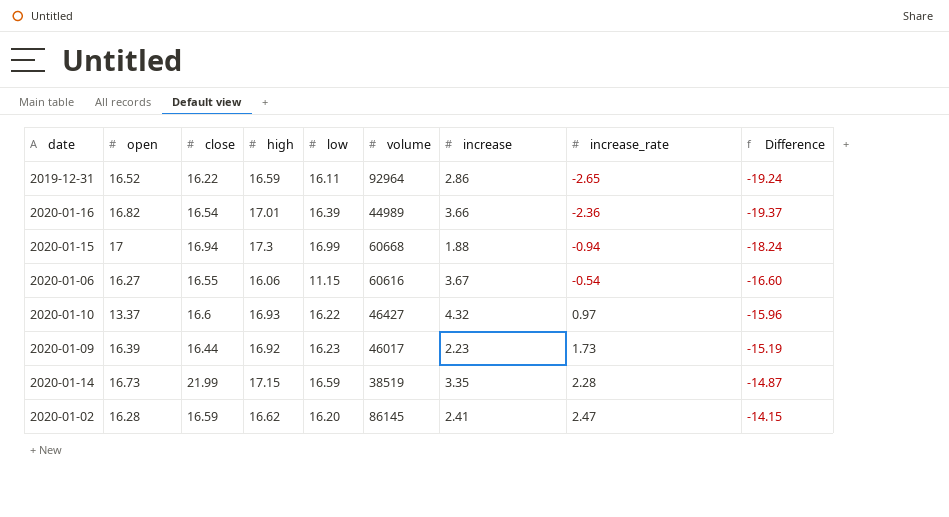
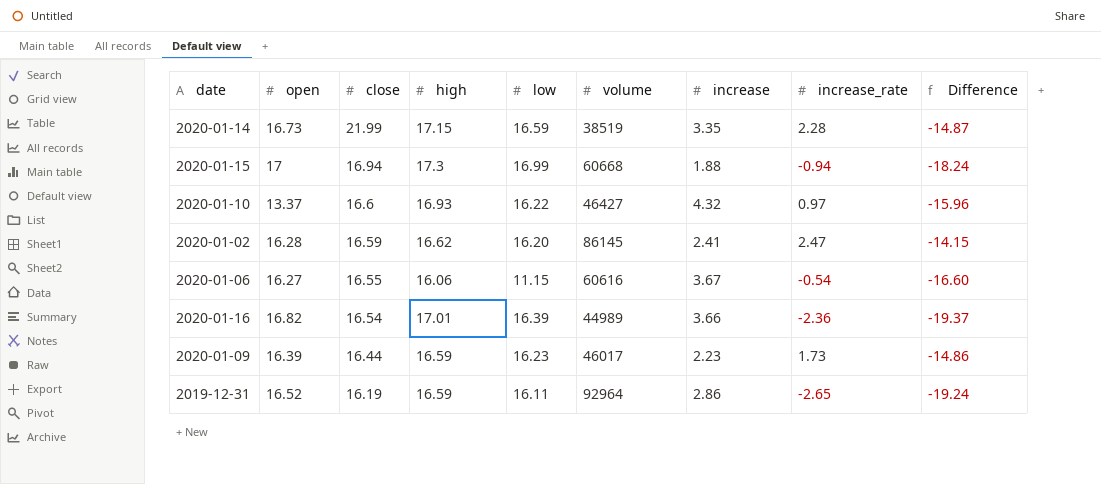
row order: increase_rate ascending -> close descending
2020-01-09 | high: 16.92 -> 16.59
2020-01-09 | Difference: -15.19 -> -14.86
2019-12-31 | close: 16.22 -> 16.19

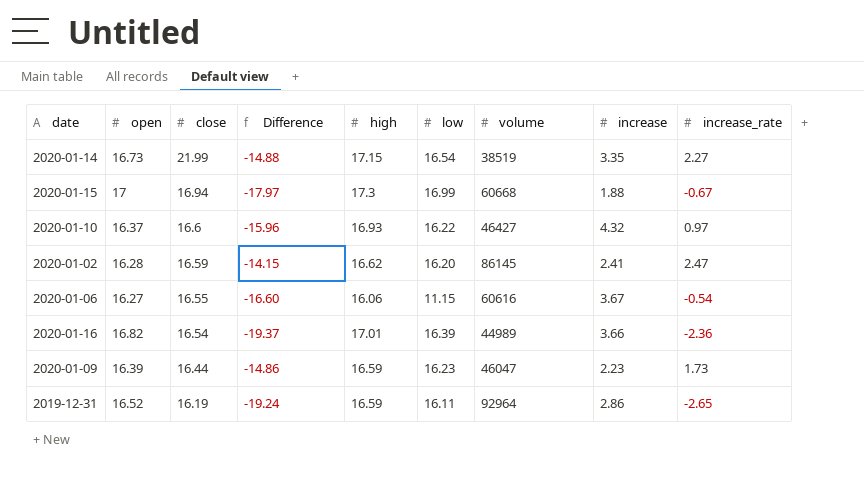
column Difference | position: 9 -> 4
2020-01-14 | Difference: -14.87 -> -14.88
2020-01-14 | low: 16.59 -> 16.54
2020-01-14 | increase_rate: 2.28 -> 2.27
2020-01-15 | Difference: -18.24 -> -17.97
2020-01-15 | increase_rate: -0.94 -> -0.67
2020-01-10 | open: 13.37 -> 16.37
2020-01-09 | volume: 46017 -> 46047

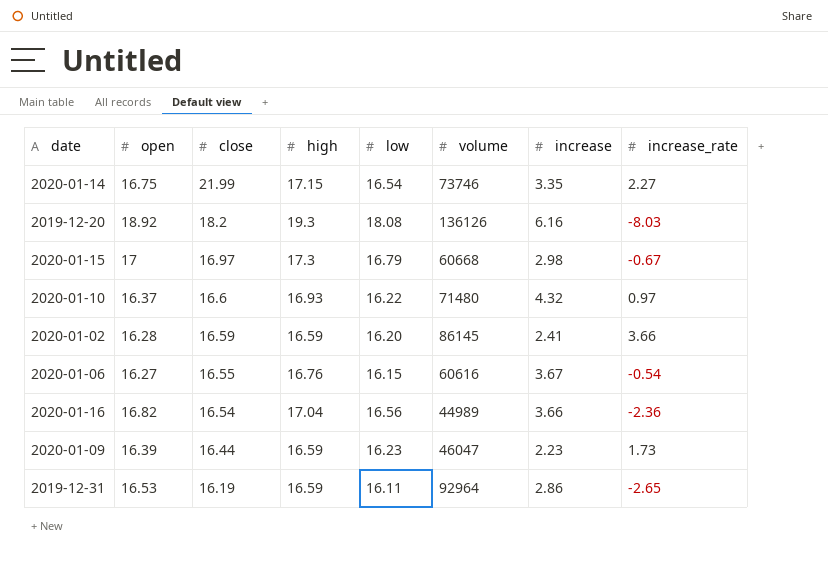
column Difference | formula: [increase_rate] - [high] -> none
2020-01-14 | open: 16.73 -> 16.75
2020-01-14 | volume: 38519 -> 73746
row 2019-12-20: none -> 18.92 | 18.2 | 19.3 | 18.08 | 136126 | 6.16 | -8.03
2020-01-15 | close: 16.94 -> 16.97
2020-01-15 | low: 16.99 -> 16.79
2020-01-15 | increase: 1.88 -> 2.98
2020-01-10 | volume: 46427 -> 71480
2020-01-02 | high: 16.62 -> 16.59
2020-01-02 | increase_rate: 2.47 -> 3.66
2020-01-06 | high: 16.06 -> 16.76
2020-01-06 | low: 11.15 -> 16.15
2020-01-16 | high: 17.01 -> 17.04
2020-01-16 | low: 16.39 -> 16.56
2019-12-31 | open: 16.52 -> 16.53

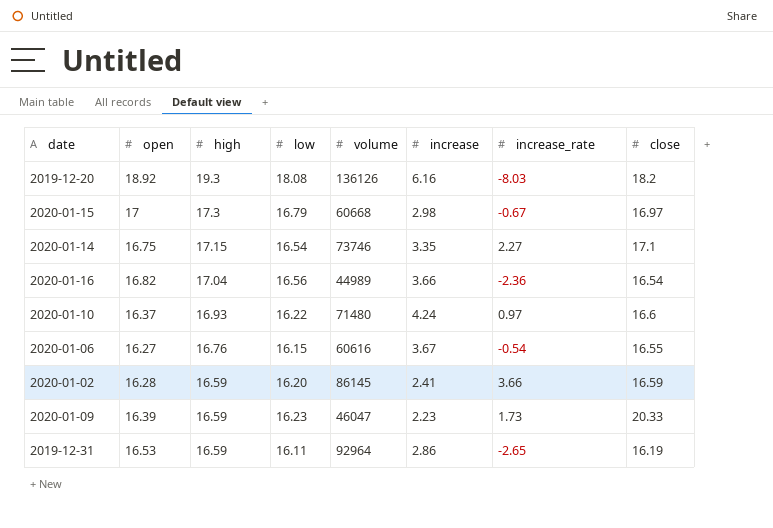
row order: close descending -> high descending
column close | position: 3 -> 8
2020-01-14 | close: 21.99 -> 17.1
2020-01-10 | increase: 4.32 -> 4.24
2020-01-09 | close: 16.44 -> 20.33

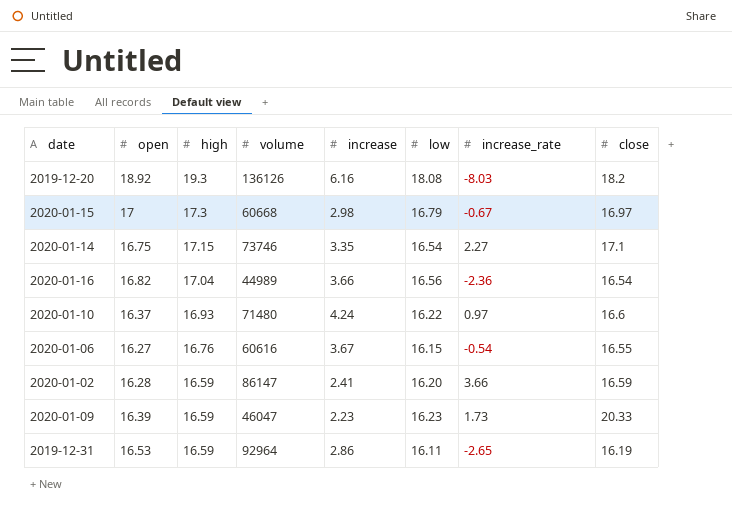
column low | position: 4 -> 6
2020-01-02 | volume: 86145 -> 86147

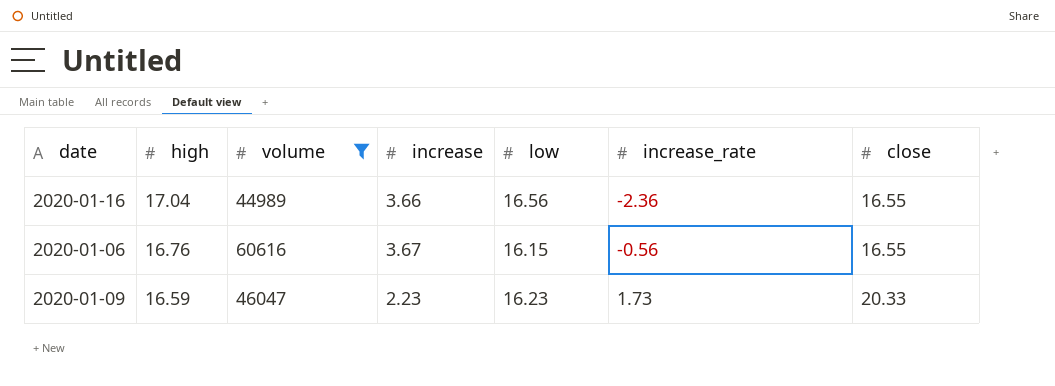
filter: none -> volume <= 60616
column open | position: 2 -> none
2020-01-16 | close: 16.54 -> 16.55
2020-01-06 | increase_rate: -0.54 -> -0.56

